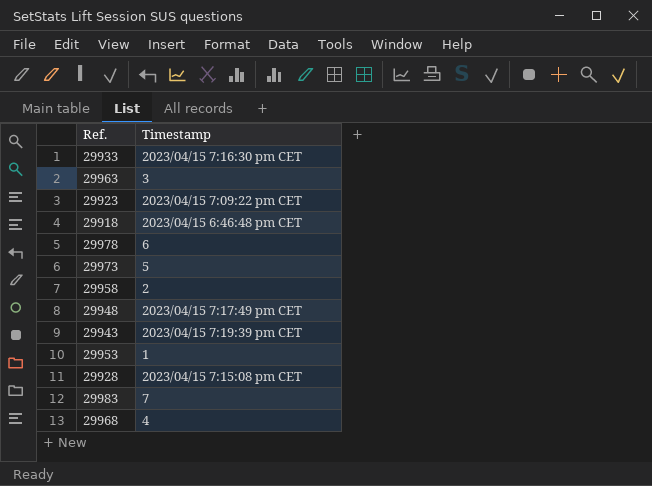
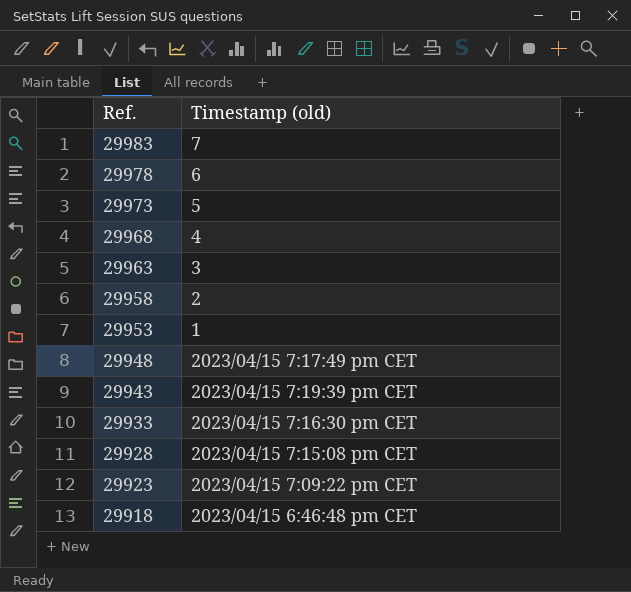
row order: none -> Ref. descending
column name: Timestamp -> Timestamp (old)

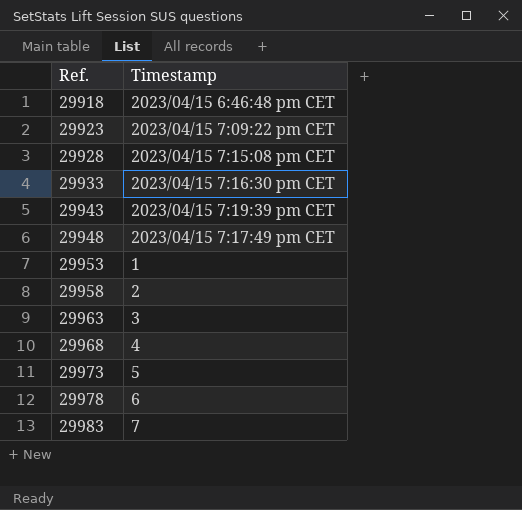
row order: Ref. descending -> Ref. ascending
column name: Timestamp (old) -> Timestamp

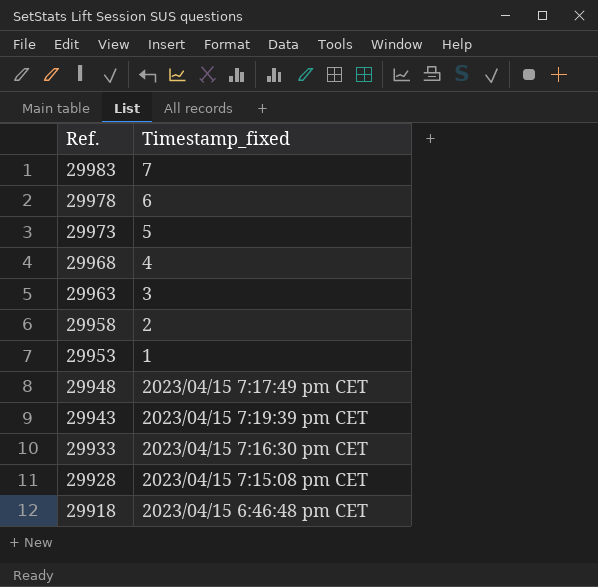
row order: Ref. ascending -> Ref. descending
column name: Timestamp -> Timestamp_fixed
row 29923: 2023/04/15 7:09:22 pm CET -> none

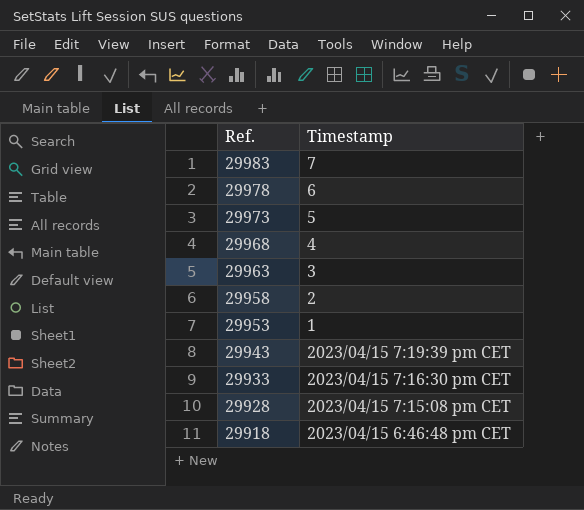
column name: Timestamp_fixed -> Timestamp
row 29948: 2023/04/15 7:17:49 pm CET -> none

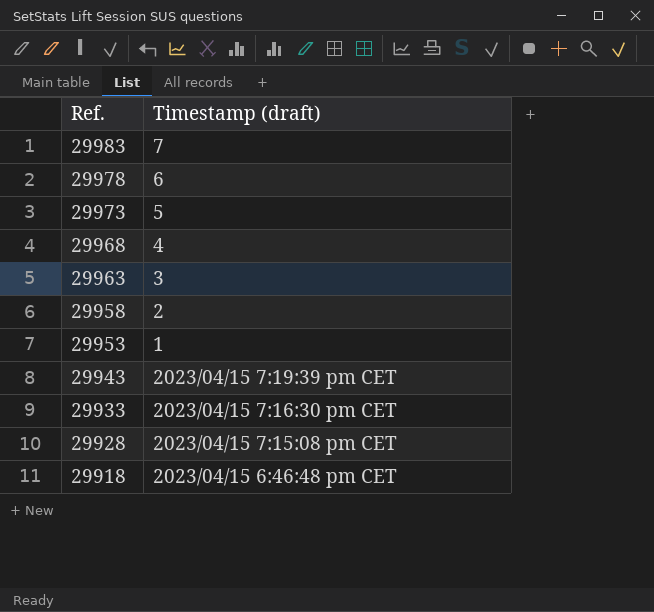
column name: Timestamp -> Timestamp (draft)

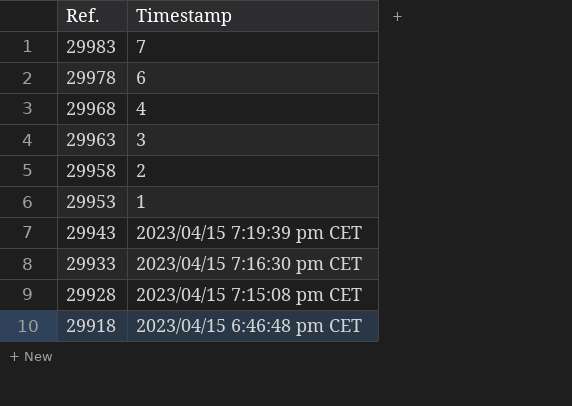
column name: Timestamp (draft) -> Timestamp
row 29973: 5 -> none

